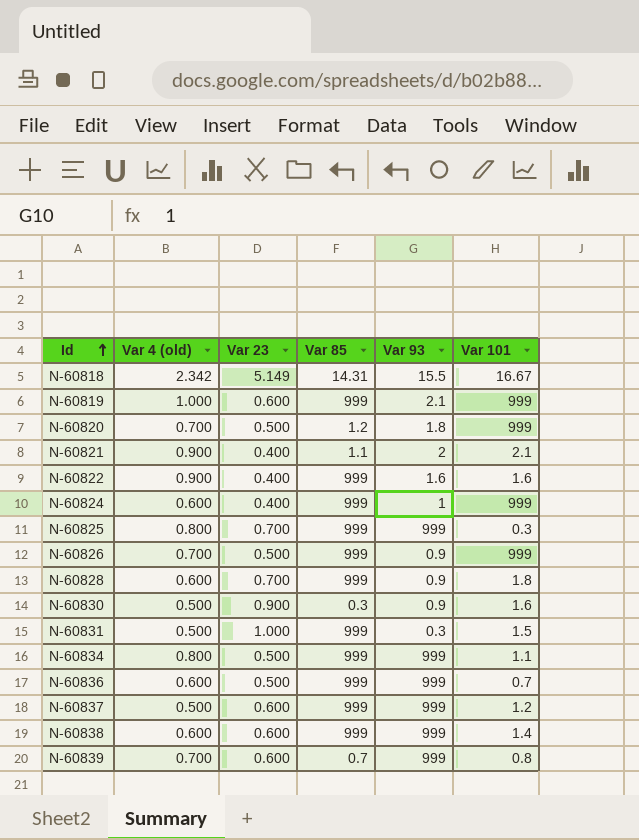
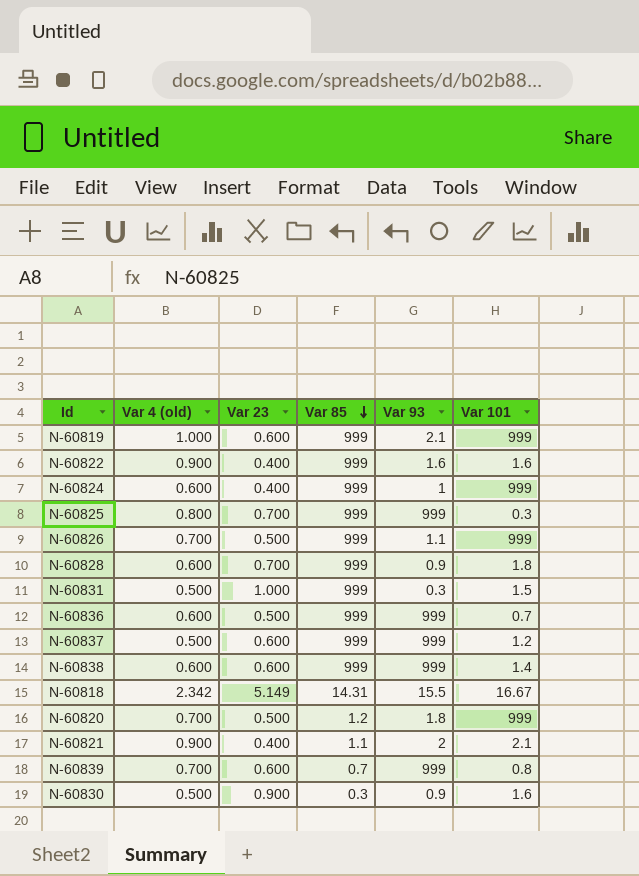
row order: Id ascending -> Var 85 descending
row N-60834: 0.800 | 0.500 | 999 | 999 | 1.1 -> none
N-60826 | Var 93: 0.9 -> 1.1

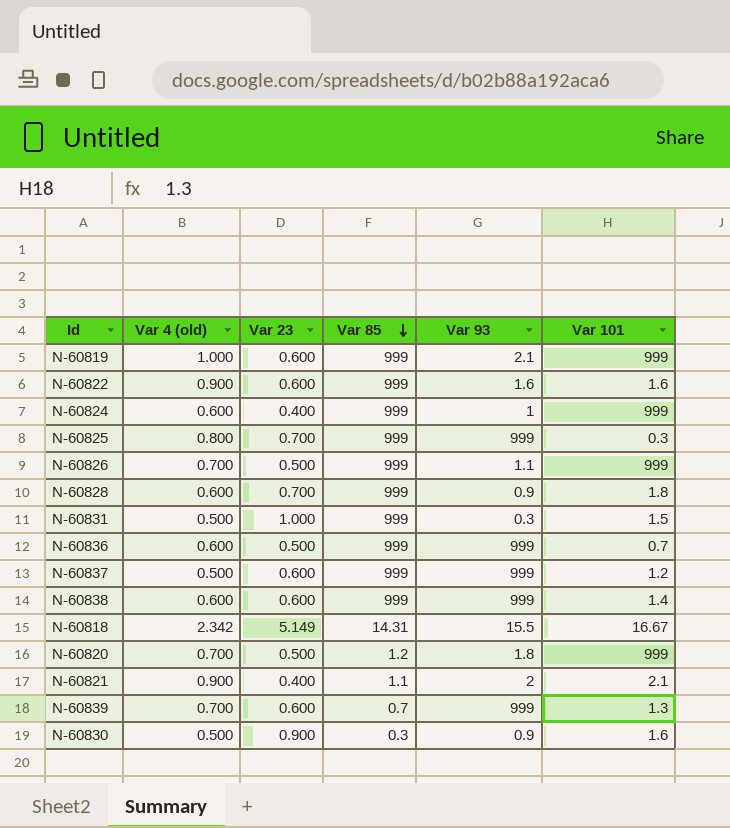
N-60822 | Var 23: 0.400 -> 0.600
N-60839 | Var 101: 0.8 -> 1.3

